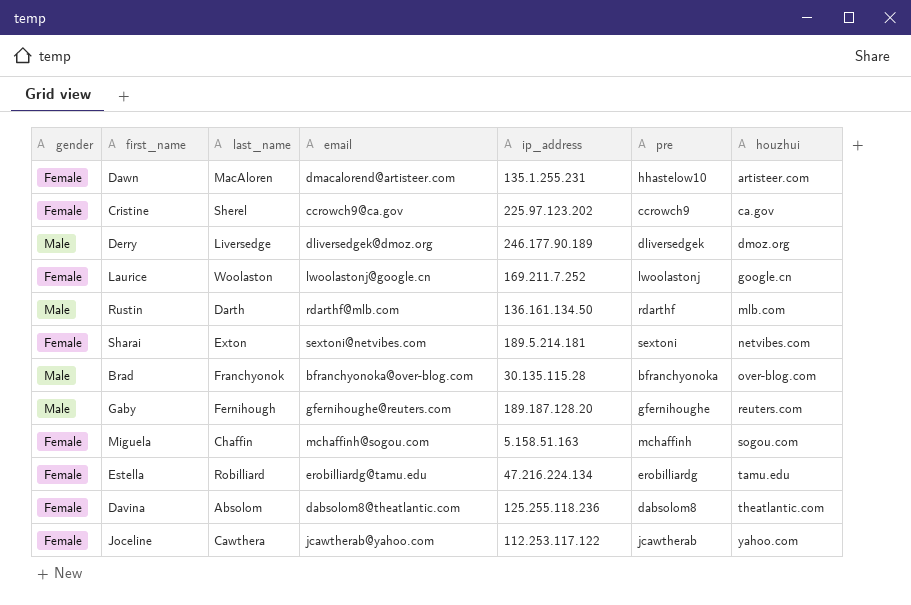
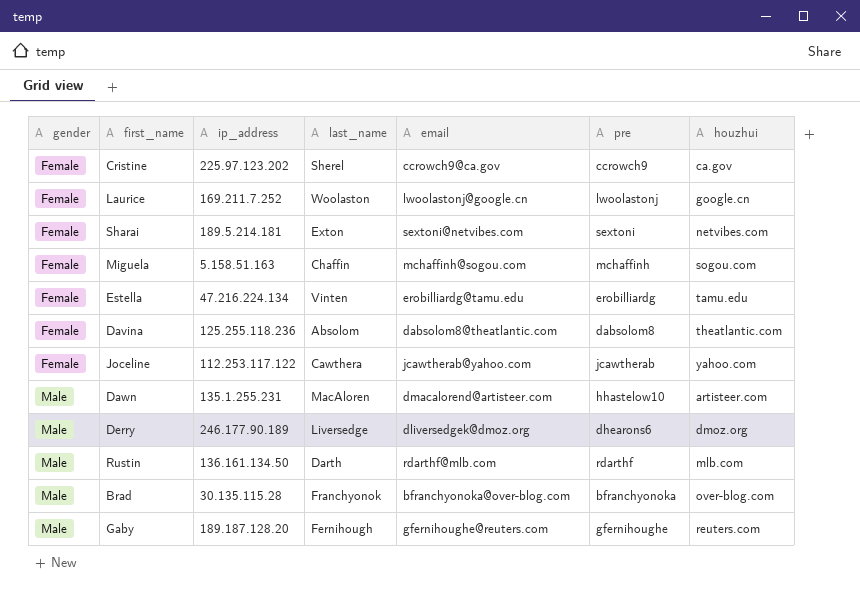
row order: houzhui ascending -> gender ascending
column ip_address | position: 5 -> 3
Estella | last_name: Robilliard -> Vinten
Dawn | gender: Female -> Male
Derry | pre: dliversedgek -> dhearons6

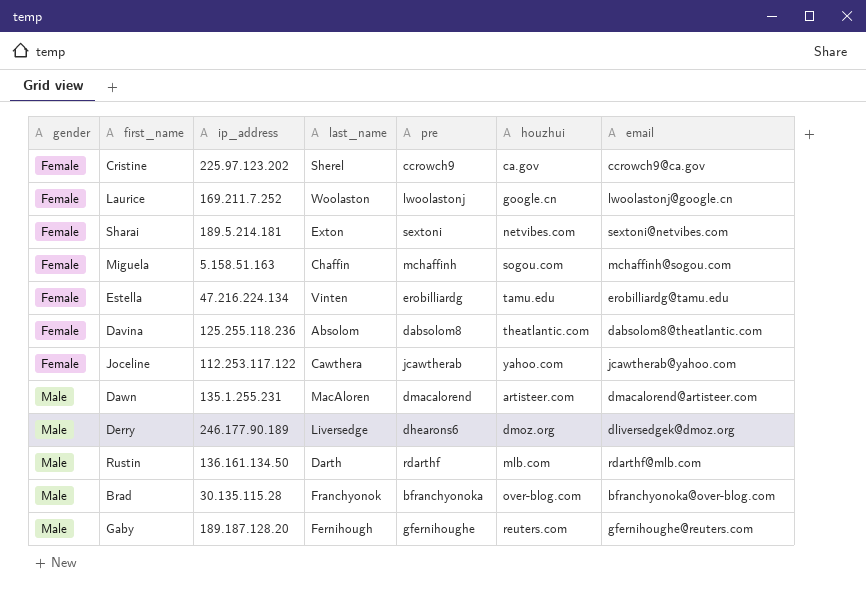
column email | position: 5 -> 7
Dawn | pre: hhastelow10 -> dmacalorend

